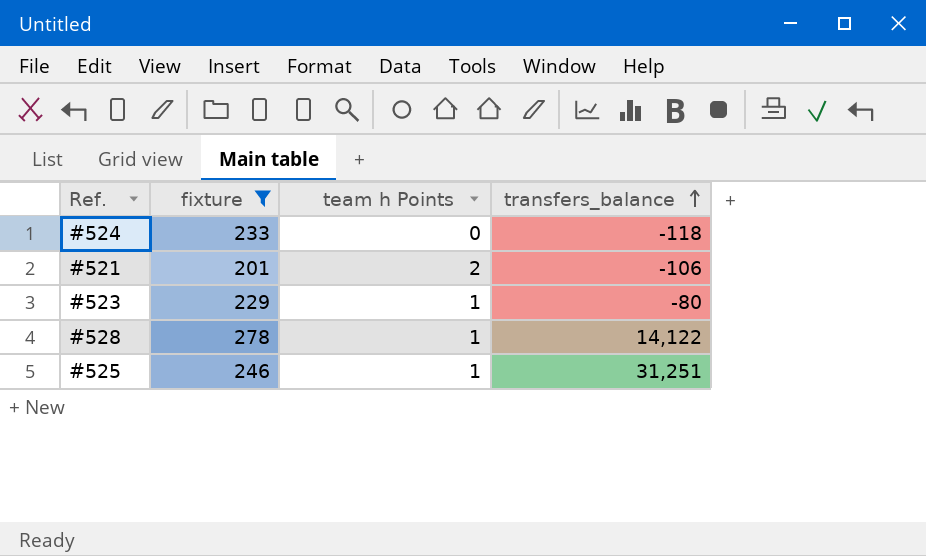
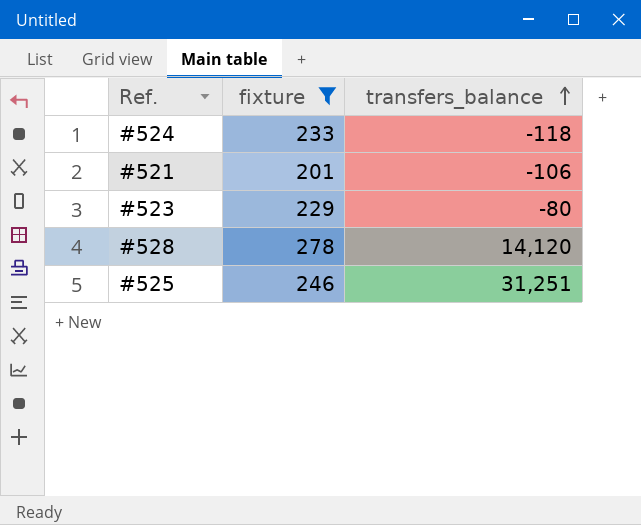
column team h Points | position: 3 -> none
#528 | transfers_balance: 14,122 -> 14,120

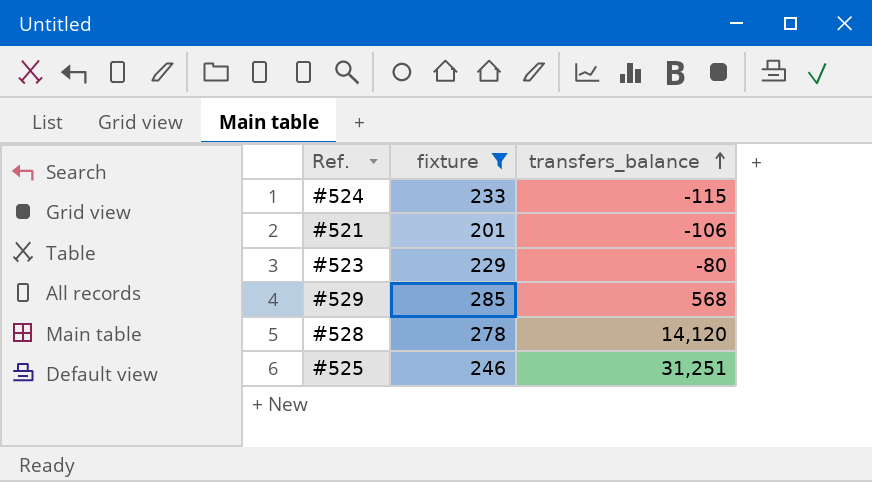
#524 | transfers_balance: -118 -> -115
row #529: none -> 285 | 568

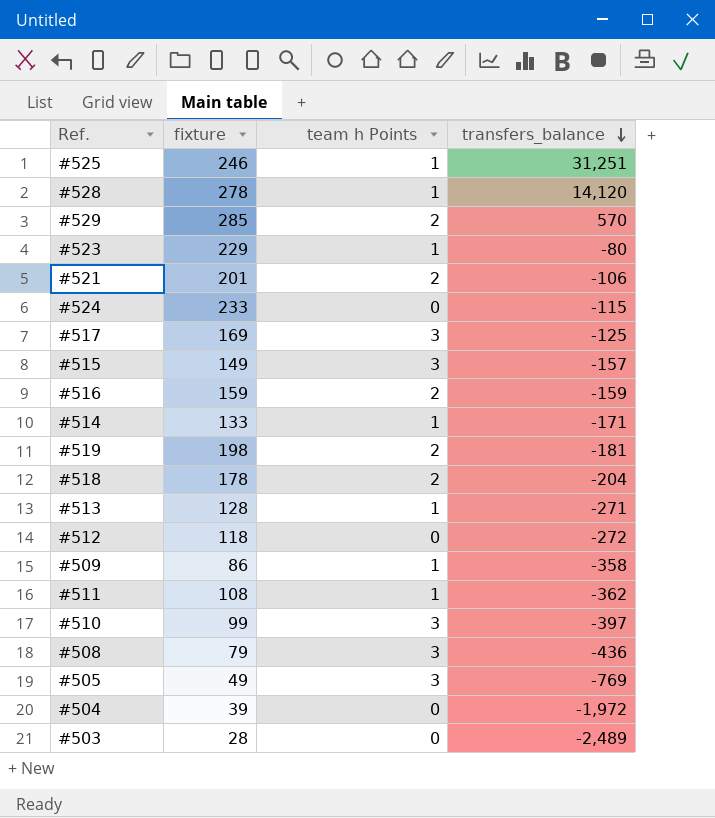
filter: fixture >= 201 -> none
row order: transfers_balance ascending -> transfers_balance descending
column team h Points | position: none -> 3
#529 | transfers_balance: 568 -> 570

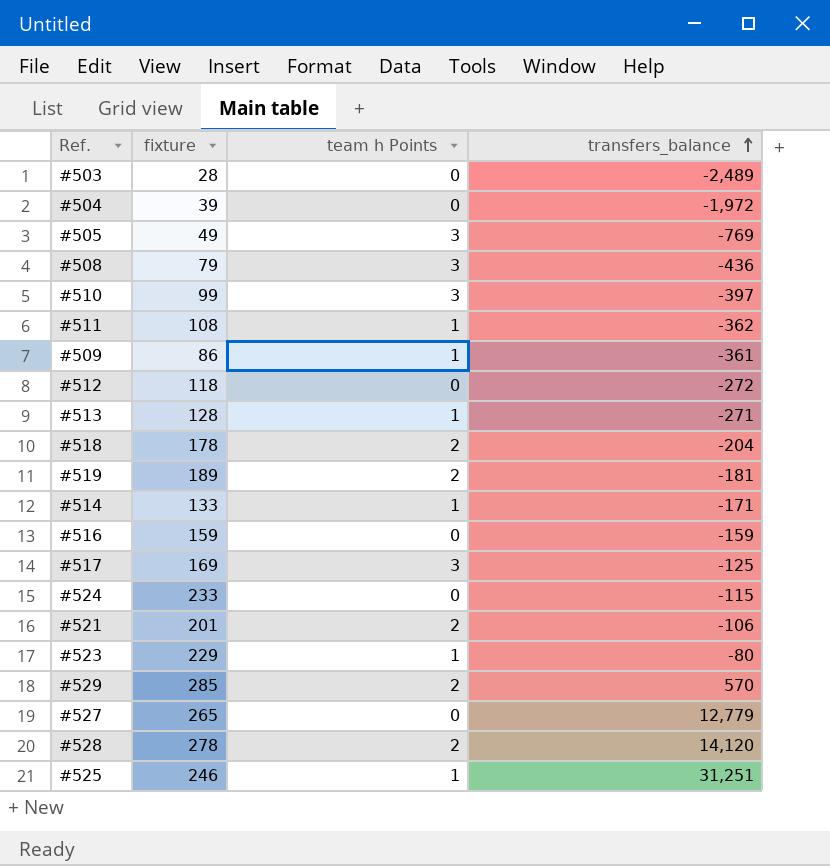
row order: transfers_balance descending -> transfers_balance ascending
row #515: 149 | 3 | -157 -> none
#509 | transfers_balance: -358 -> -361
#519 | fixture: 198 -> 189
#516 | team h Points: 2 -> 0
row #527: none -> 265 | 0 | 12,779
#528 | team h Points: 1 -> 2

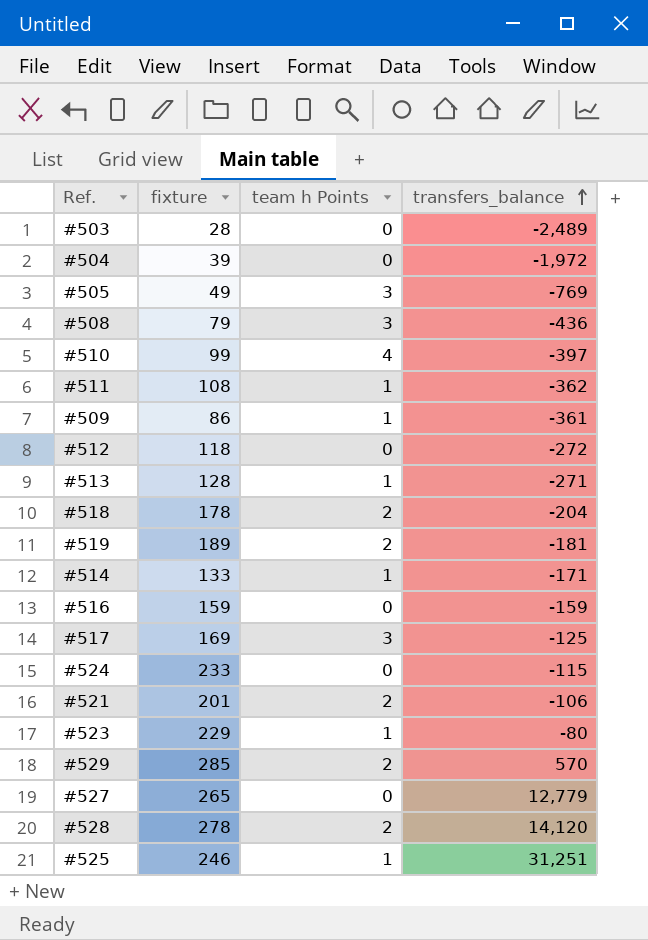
#510 | team h Points: 3 -> 4

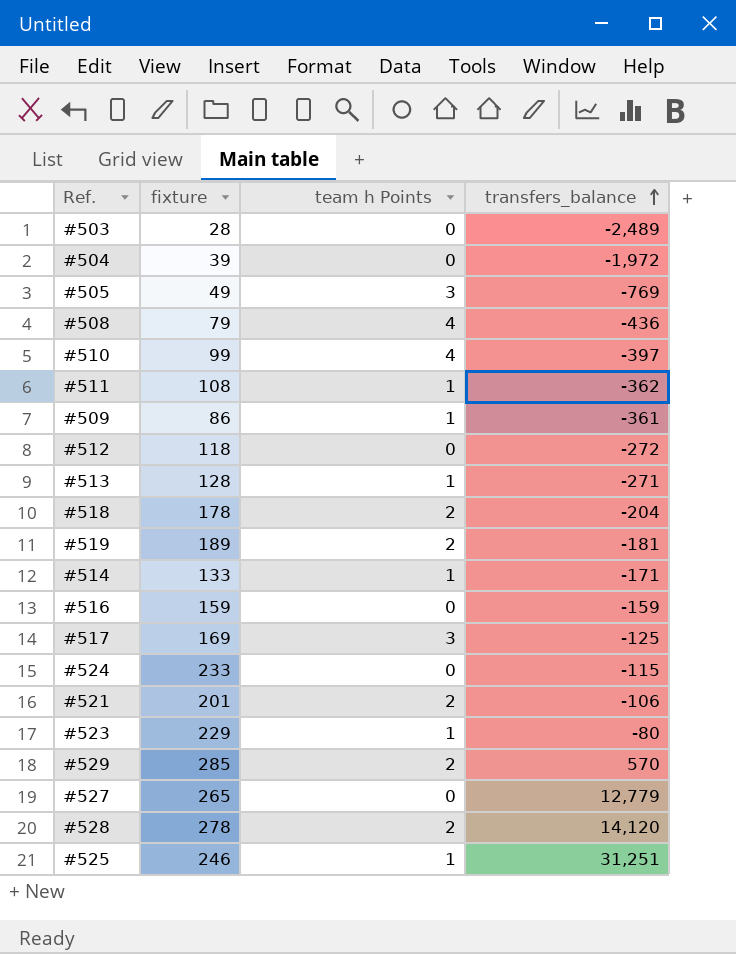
#508 | team h Points: 3 -> 4

